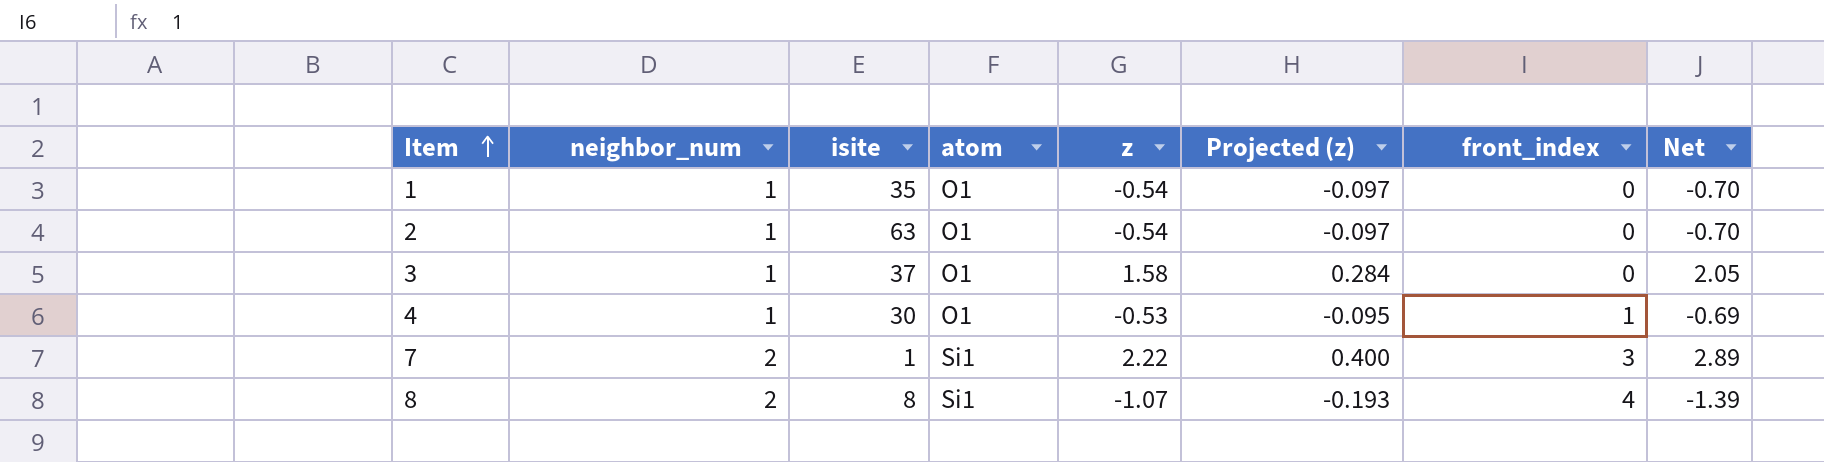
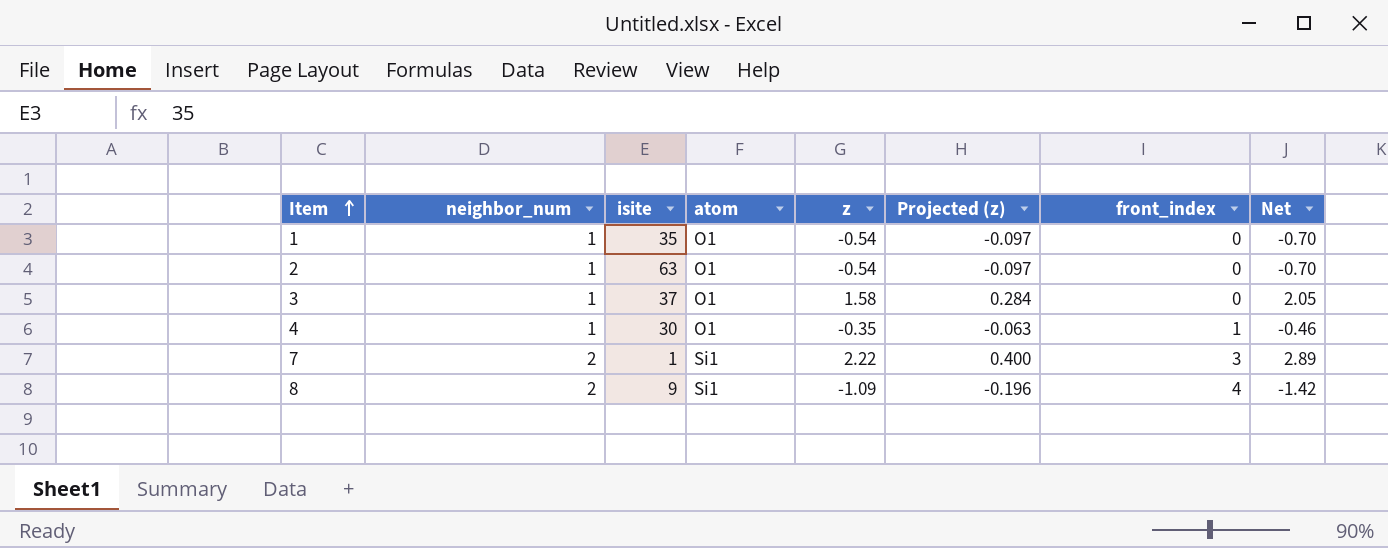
4 | z: -0.53 -> -0.35
4 | Projected (z): -0.095 -> -0.063
4 | Net: -0.69 -> -0.46
8 | isite: 8 -> 9
8 | z: -1.07 -> -1.09
8 | Projected (z): -0.193 -> -0.196
8 | Net: -1.39 -> -1.42

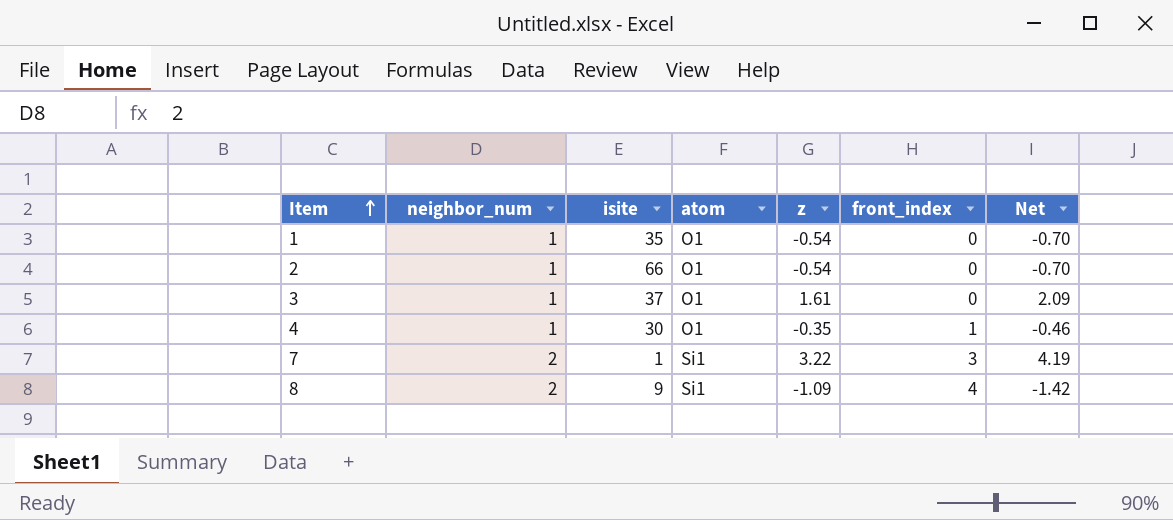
column Projected (z) | formula: [z] * 0.18 -> none
2 | isite: 63 -> 66
3 | z: 1.58 -> 1.61
3 | Net: 2.05 -> 2.09
7 | z: 2.22 -> 3.22
7 | Net: 2.89 -> 4.19

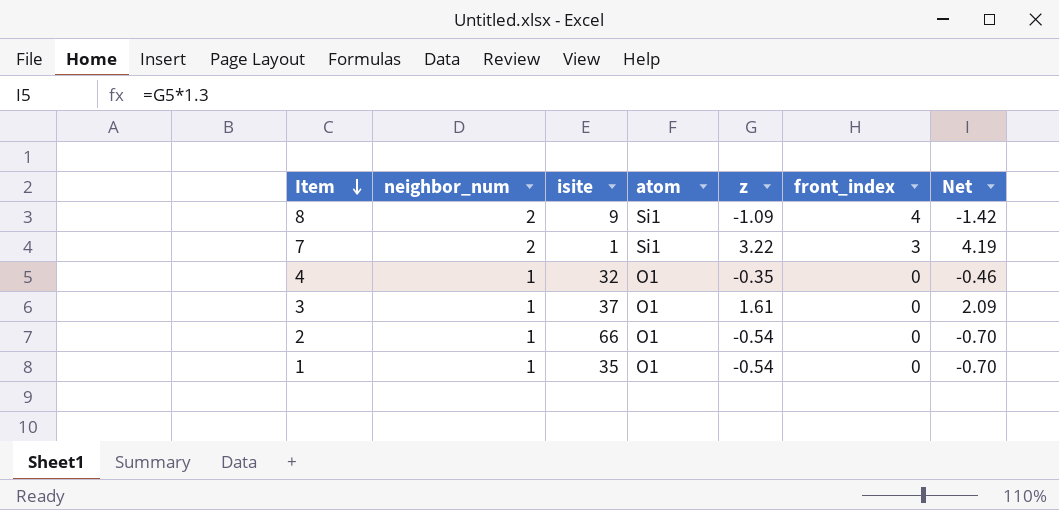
row order: Item ascending -> Item descending
4 | isite: 30 -> 32
4 | front_index: 1 -> 0

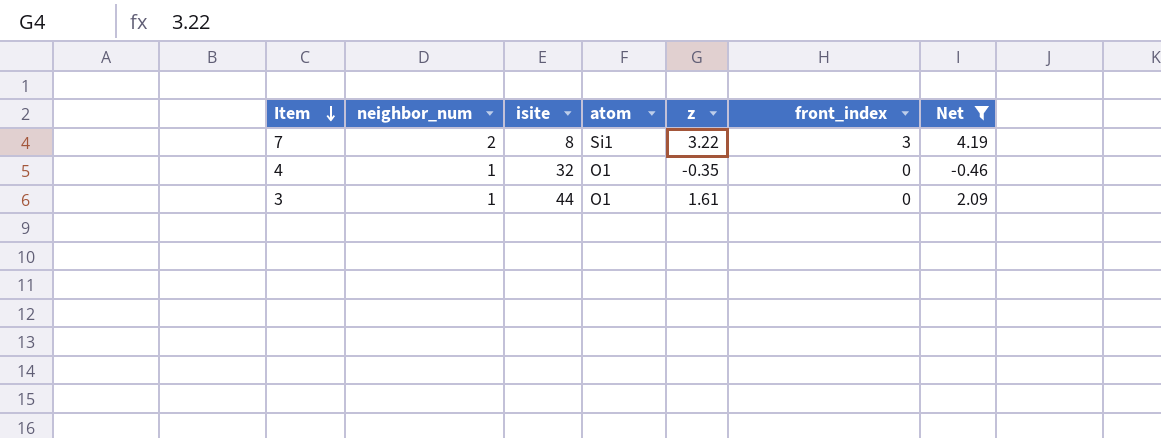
filter: none -> Net >= -0.46
7 | isite: 1 -> 8
3 | isite: 37 -> 44

